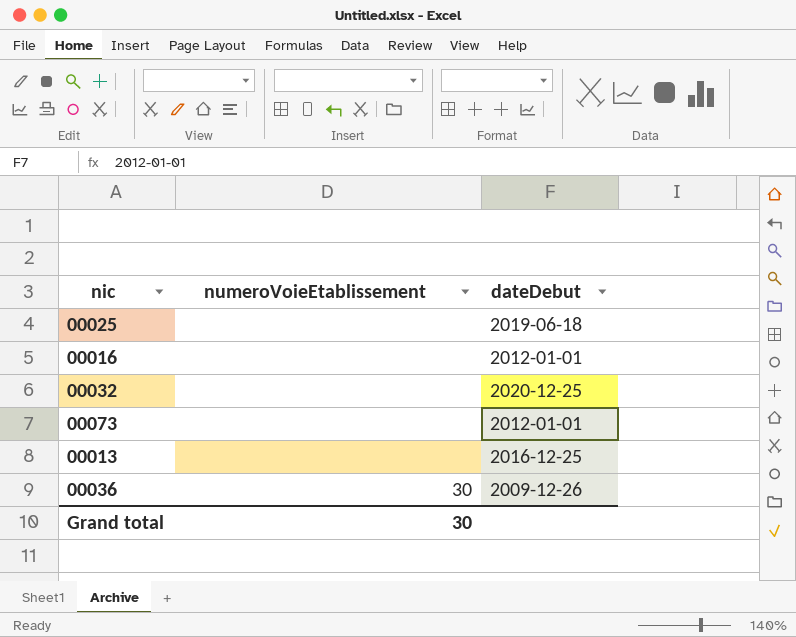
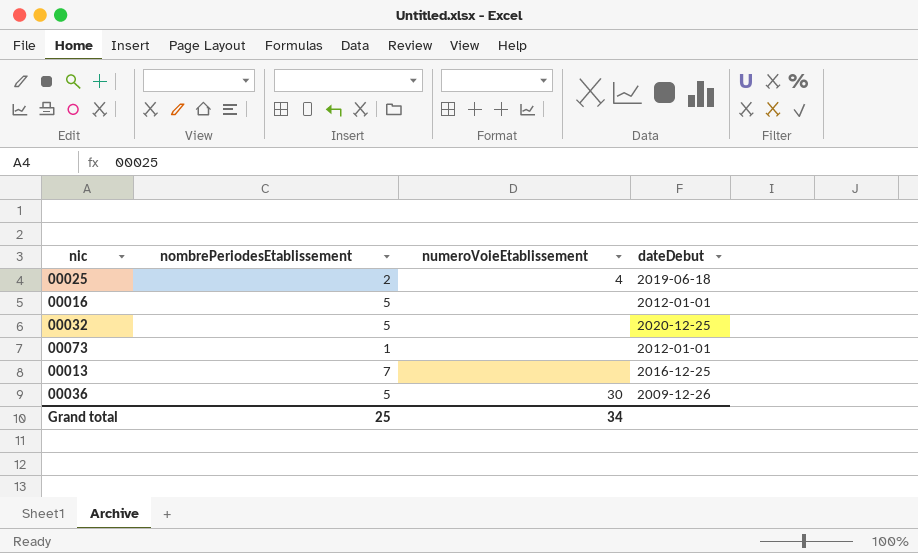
column nombrePeriodesEtablissement | position: none -> 2
00025 | numeroVoieEtablissement: none -> 4
Grand total | numeroVoieEtablissement: 30 -> 34

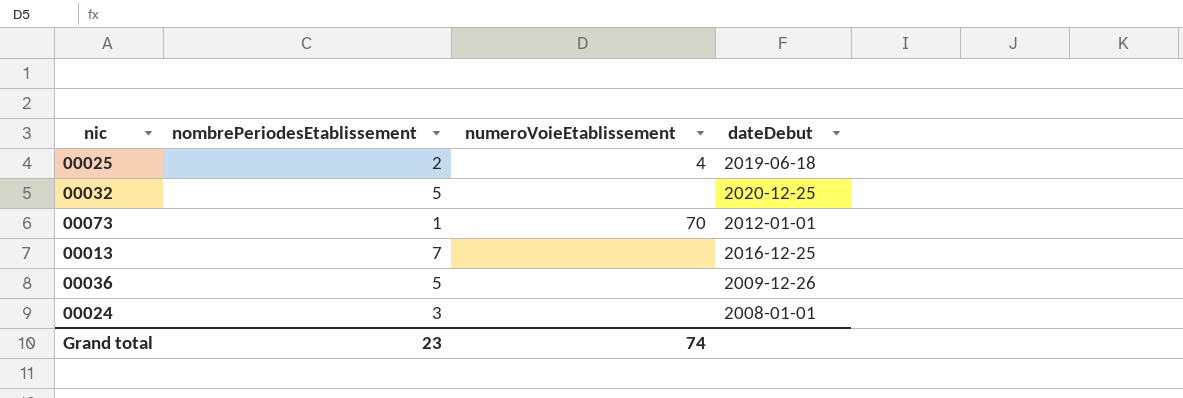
row 00016: 5 | none | 2012-01-01 -> none
00073 | numeroVoieEtablissement: none -> 70
00036 | numeroVoieEtablissement: 30 -> none
row 00024: none -> 3 | none | 2008-01-01
Grand total | nombrePeriodesEtablissement: 25 -> 23
Grand total | numeroVoieEtablissement: 34 -> 74

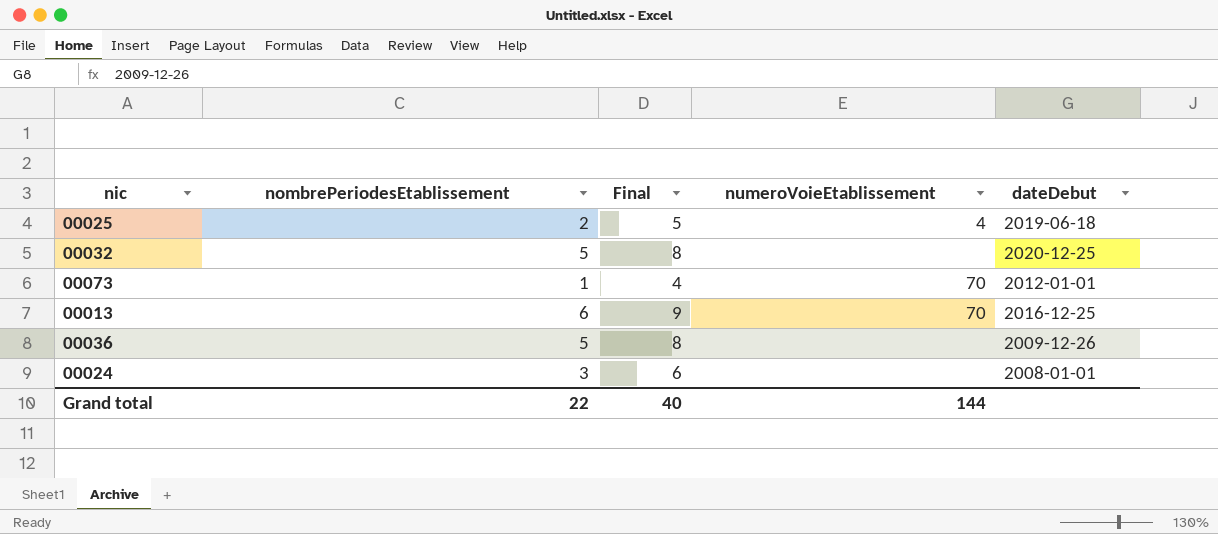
column Final | formula: none -> [nombrePeriodesEtablissement] + 3
00013 | nombrePeriodesEtablissement: 7 -> 6
00013 | numeroVoieEtablissement: none -> 70
Grand total | nombrePeriodesEtablissement: 23 -> 22
Grand total | numeroVoieEtablissement: 74 -> 144

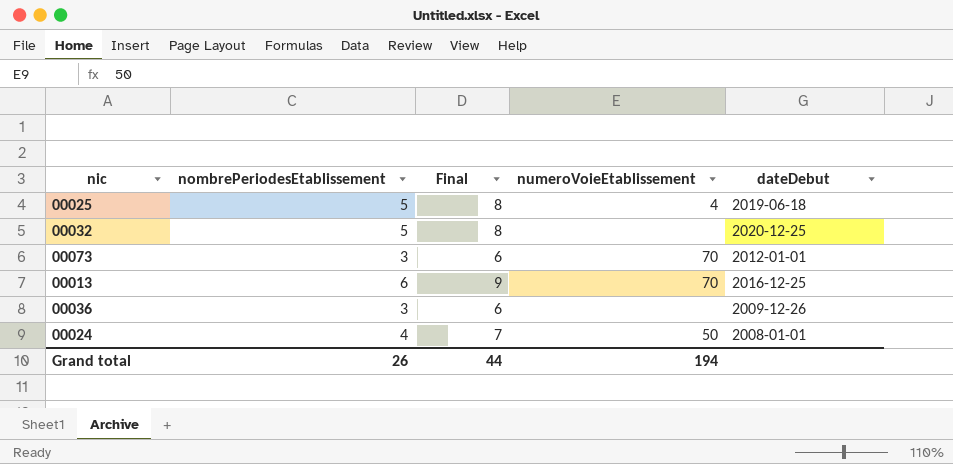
00025 | nombrePeriodesEtablissement: 2 -> 5
00025 | Final: 5 -> 8
00073 | nombrePeriodesEtablissement: 1 -> 3
00073 | Final: 4 -> 6
00036 | nombrePeriodesEtablissement: 5 -> 3
00036 | Final: 8 -> 6
00024 | nombrePeriodesEtablissement: 3 -> 4
00024 | Final: 6 -> 7
00024 | numeroVoieEtablissement: none -> 50
Grand total | nombrePeriodesEtablissement: 22 -> 26
Grand total | Final: 40 -> 44
Grand total | numeroVoieEtablissement: 144 -> 194

